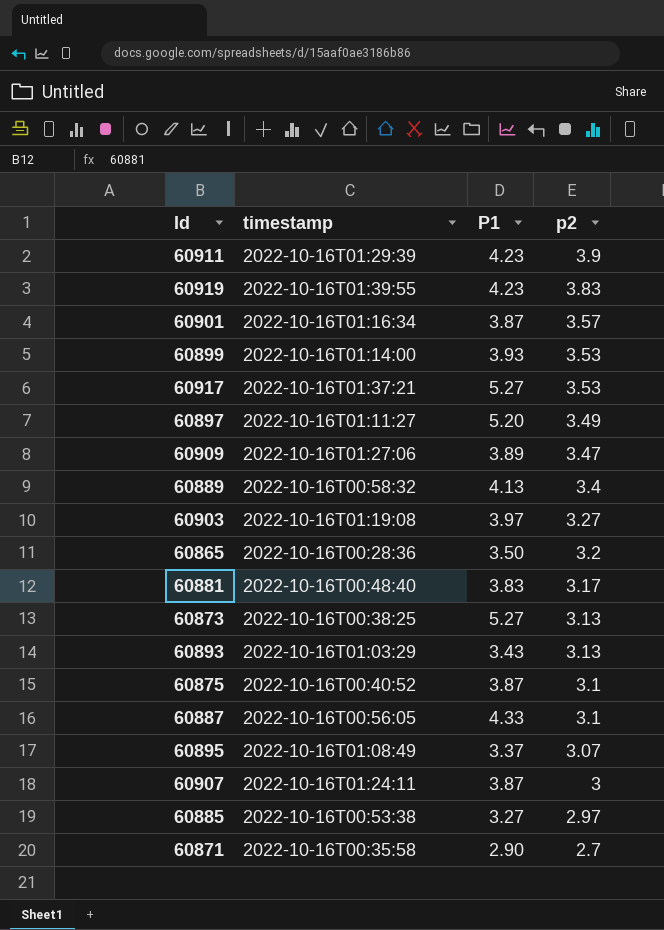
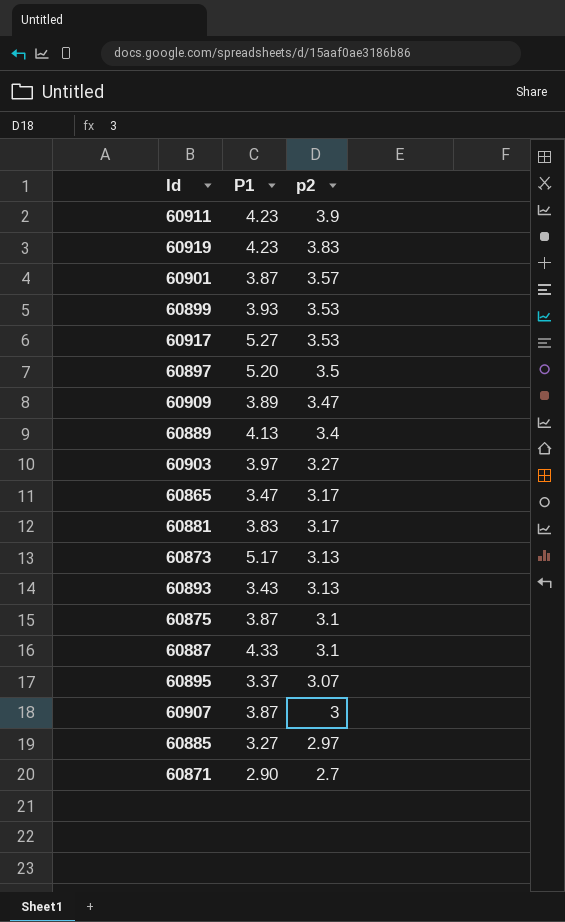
column timestamp | position: 2 -> none
60897 | p2: 3.49 -> 3.5
60865 | P1: 3.50 -> 3.47
60865 | p2: 3.2 -> 3.17
60873 | P1: 5.27 -> 5.17

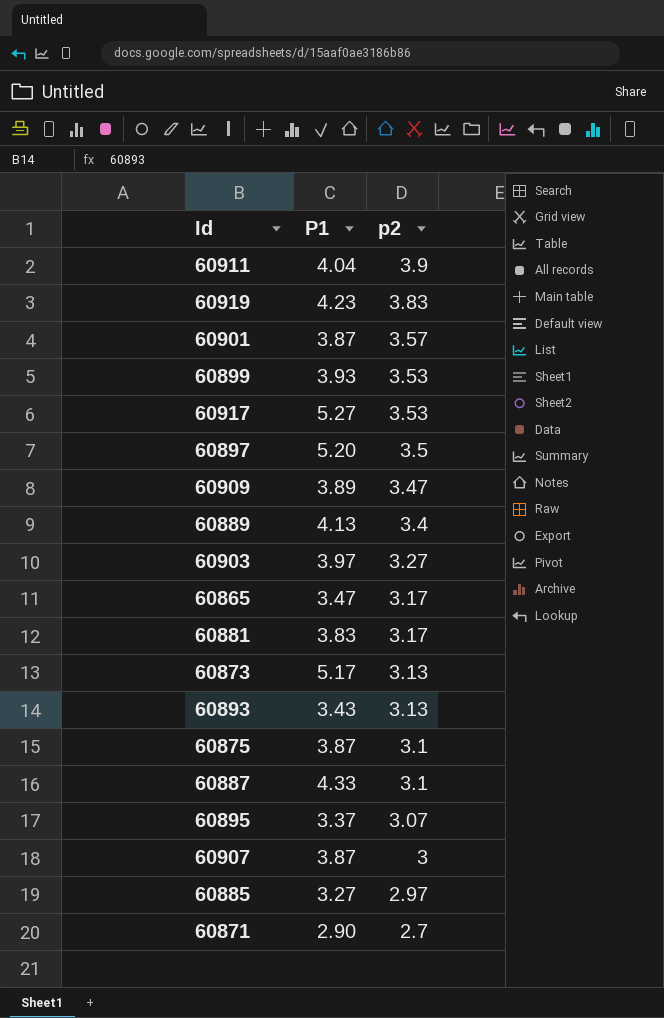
60911 | P1: 4.23 -> 4.04

